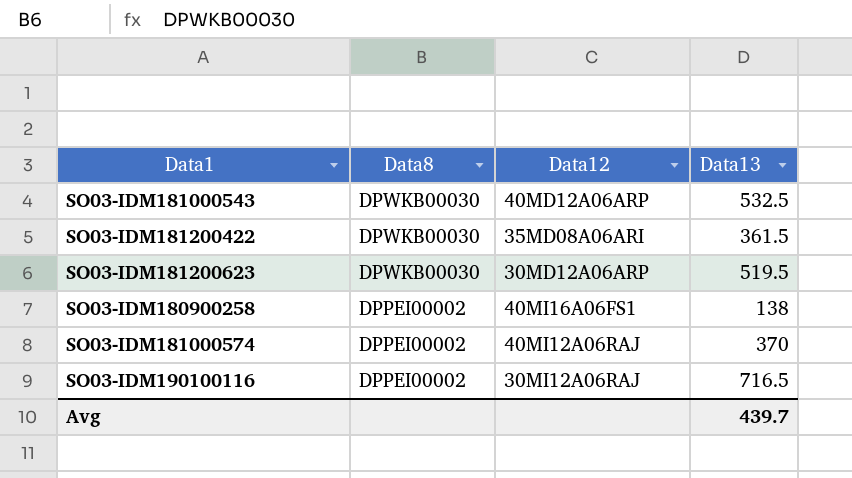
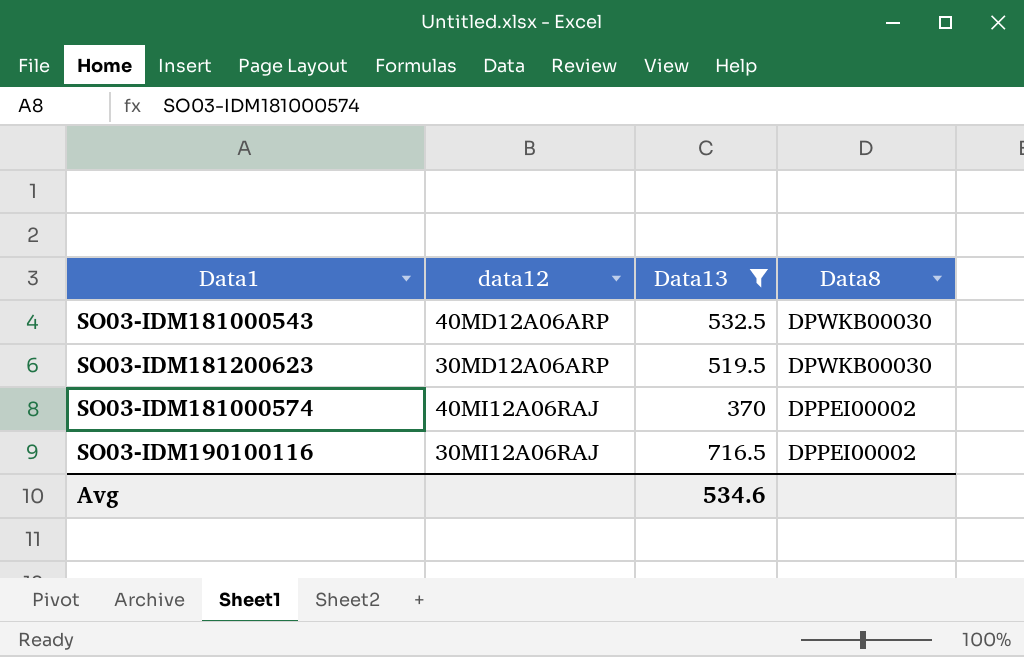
filter: none -> Data13 >= 370
column name: Data12 -> data12
column Data8 | position: 2 -> 4
Avg | Data13: 439.7 -> 534.6

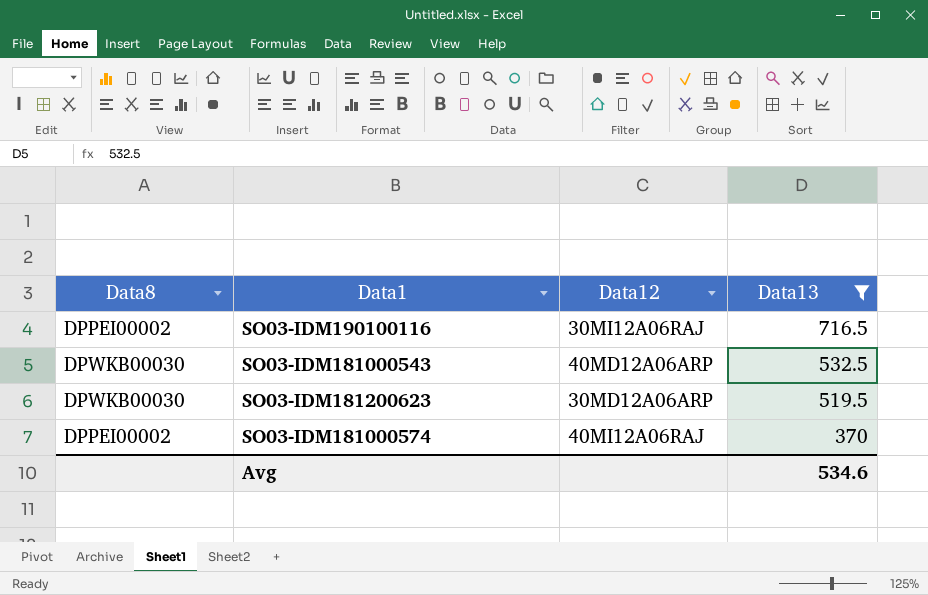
row order: Data8 descending -> Data13 descending
column Data8 | position: 4 -> 1
column name: data12 -> Data12

